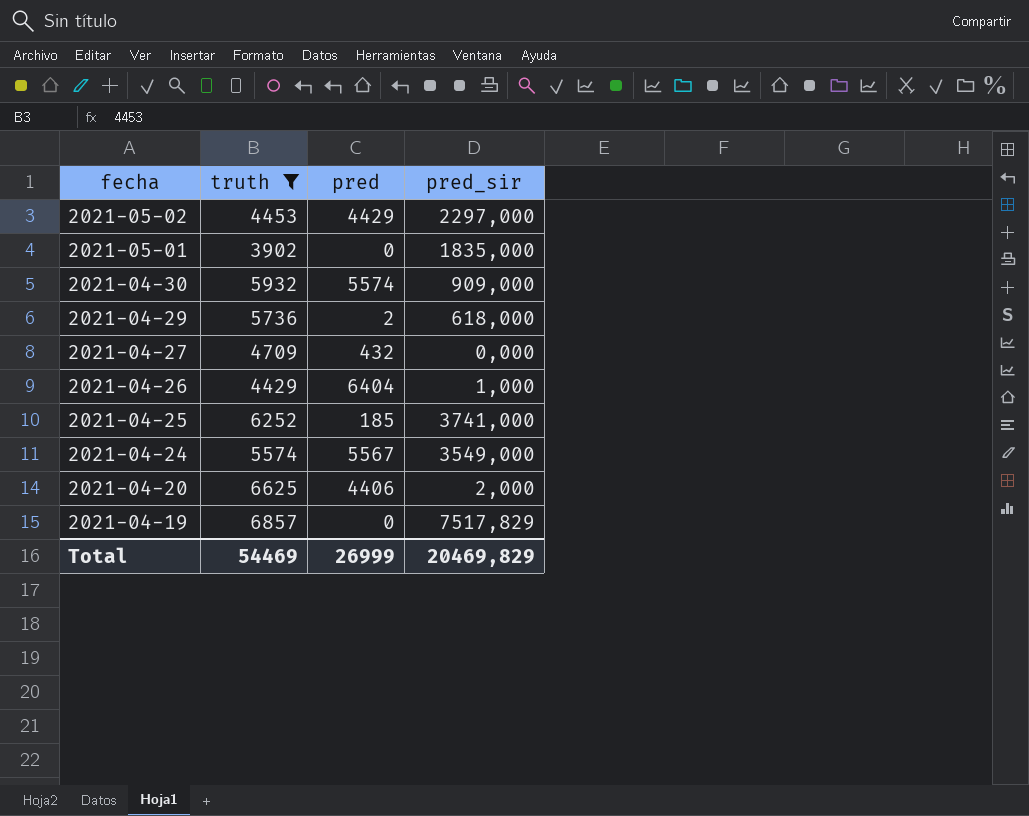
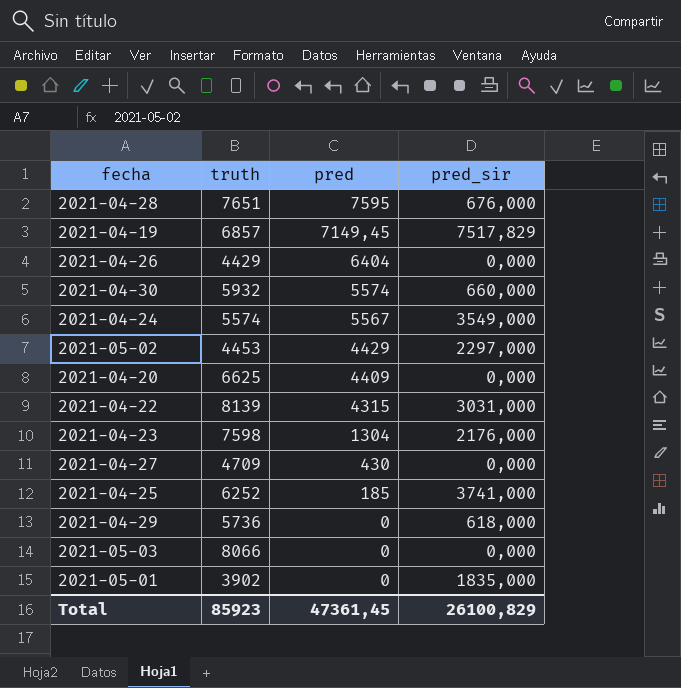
filter: truth <= 6857 -> none
row order: fecha descending -> pred descending
2021-04-19 | pred: 0 -> 7149,45
2021-04-26 | pred_sir: 1,000 -> 0,000
2021-04-30 | pred_sir: 909,000 -> 660,000
2021-04-20 | pred: 4406 -> 4409
2021-04-20 | pred_sir: 2,000 -> 0,000
2021-04-27 | pred: 432 -> 430
2021-04-29 | pred: 2 -> 0
Total | truth: 54469 -> 85923
Total | pred: 26999 -> 47361,45
Total | pred_sir: 20469,829 -> 26100,829

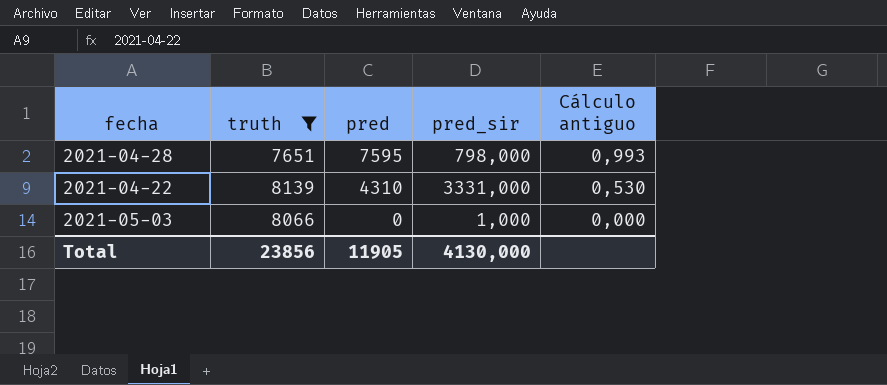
filter: none -> truth >= 7651
column Cálculo antiguo | formula: none -> [pred] / [truth]
2021-04-28 | pred_sir: 676,000 -> 798,000
2021-04-22 | pred: 4315 -> 4310
2021-04-22 | pred_sir: 3031,000 -> 3331,000
2021-05-03 | pred_sir: 0,000 -> 1,000
Total | truth: 85923 -> 23856
Total | pred: 47361,45 -> 11905
Total | pred_sir: 26100,829 -> 4130,000

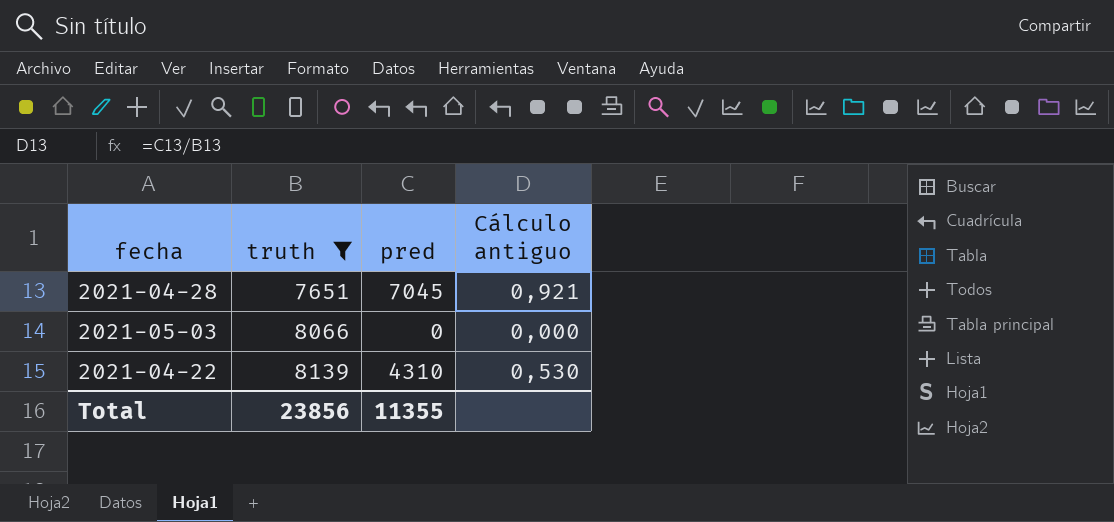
row order: pred descending -> truth ascending
column pred_sir | position: 4 -> none
2021-04-28 | pred: 7595 -> 7045
2021-04-28 | Cálculo antiguo: 0,993 -> 0,921
Total | pred: 11905 -> 11355

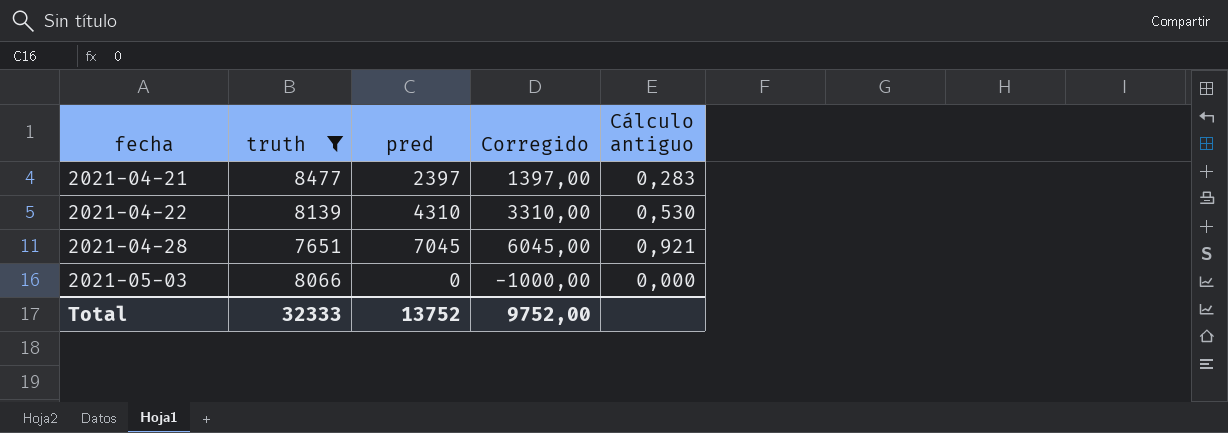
row order: truth ascending -> fecha ascending
column Corregido | formula: none -> [pred] - 1000
row 2021-04-21: none -> 8477 | 2397 | 1397,00 | 0,283
Total | truth: 23856 -> 32333
Total | pred: 11355 -> 13752

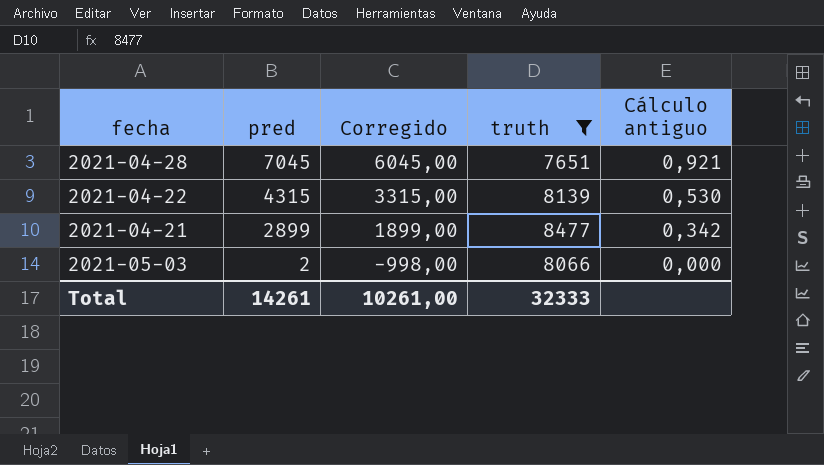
row order: fecha ascending -> pred descending
column truth | position: 2 -> 4
2021-04-22 | pred: 4310 -> 4315
2021-04-22 | Corregido: 3310,00 -> 3315,00
2021-04-21 | pred: 2397 -> 2899
2021-04-21 | Corregido: 1397,00 -> 1899,00
2021-04-21 | Cálculo antiguo: 0,283 -> 0,342
2021-05-03 | pred: 0 -> 2
2021-05-03 | Corregido: -1000,00 -> -998,00
Total | pred: 13752 -> 14261
Total | Corregido: 9752,00 -> 10261,00

